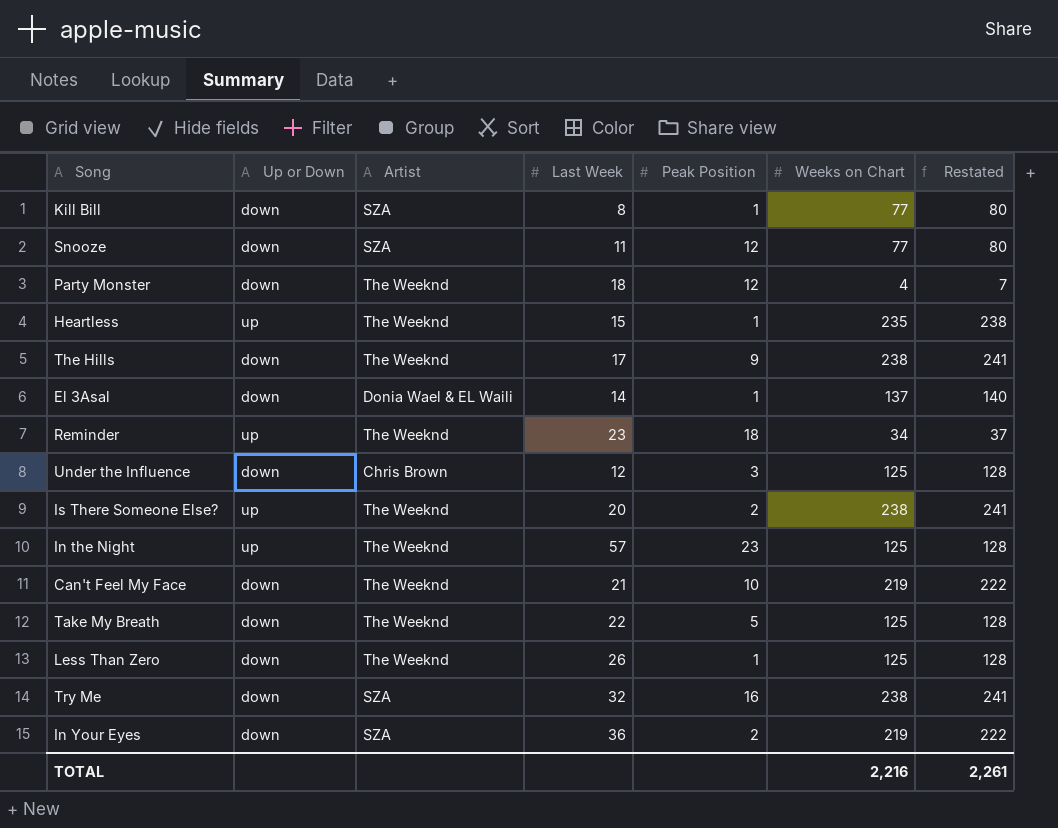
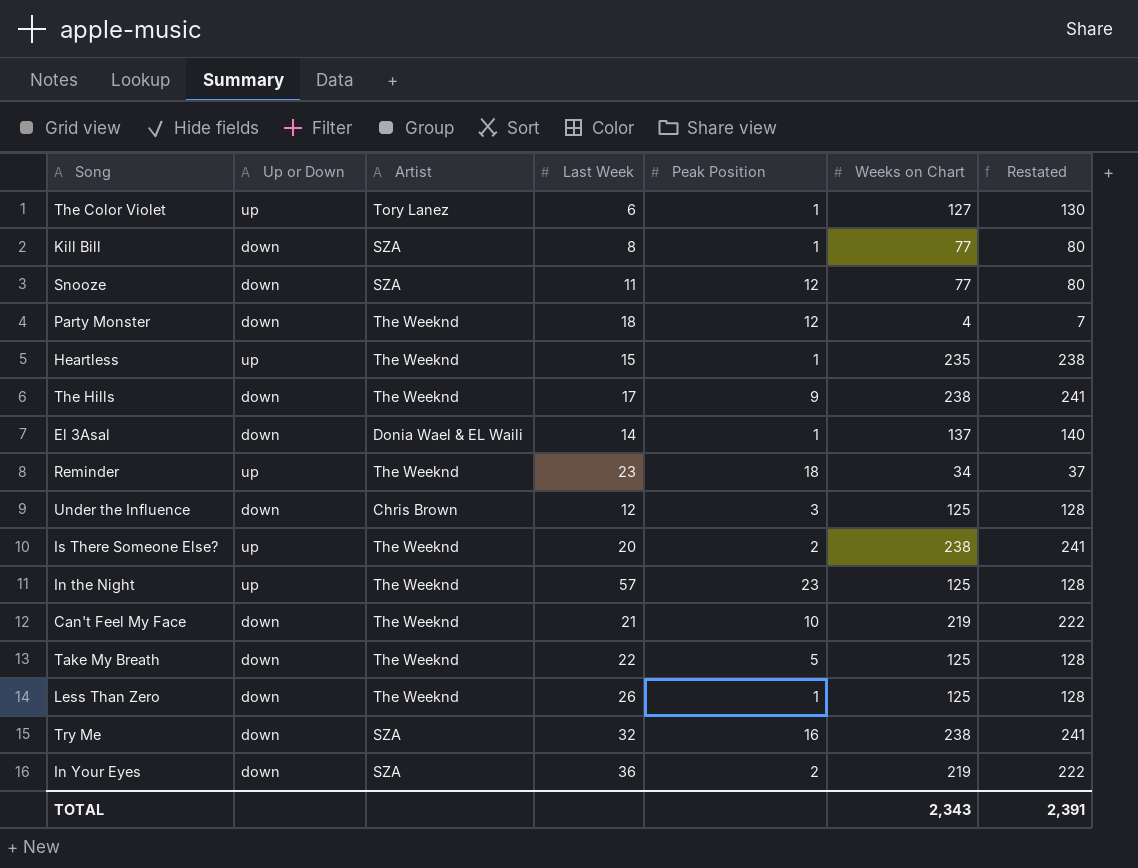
row The Color Violet: none -> up | Tory Lanez | 6 | 1 | 127 | 130
TOTAL | Weeks on Chart: 2,216 -> 2,343
TOTAL | Restated: 2,261 -> 2,391

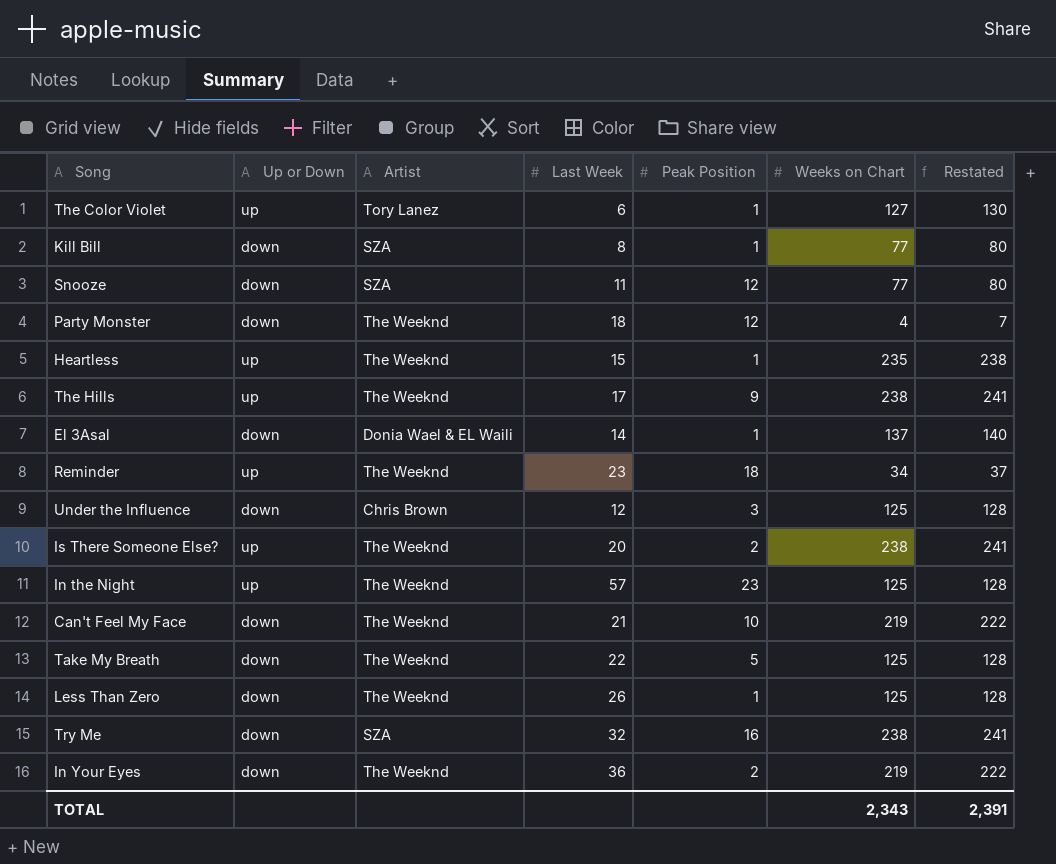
The Hills | Up or Down: down -> up
In Your Eyes | Artist: SZA -> The Weeknd

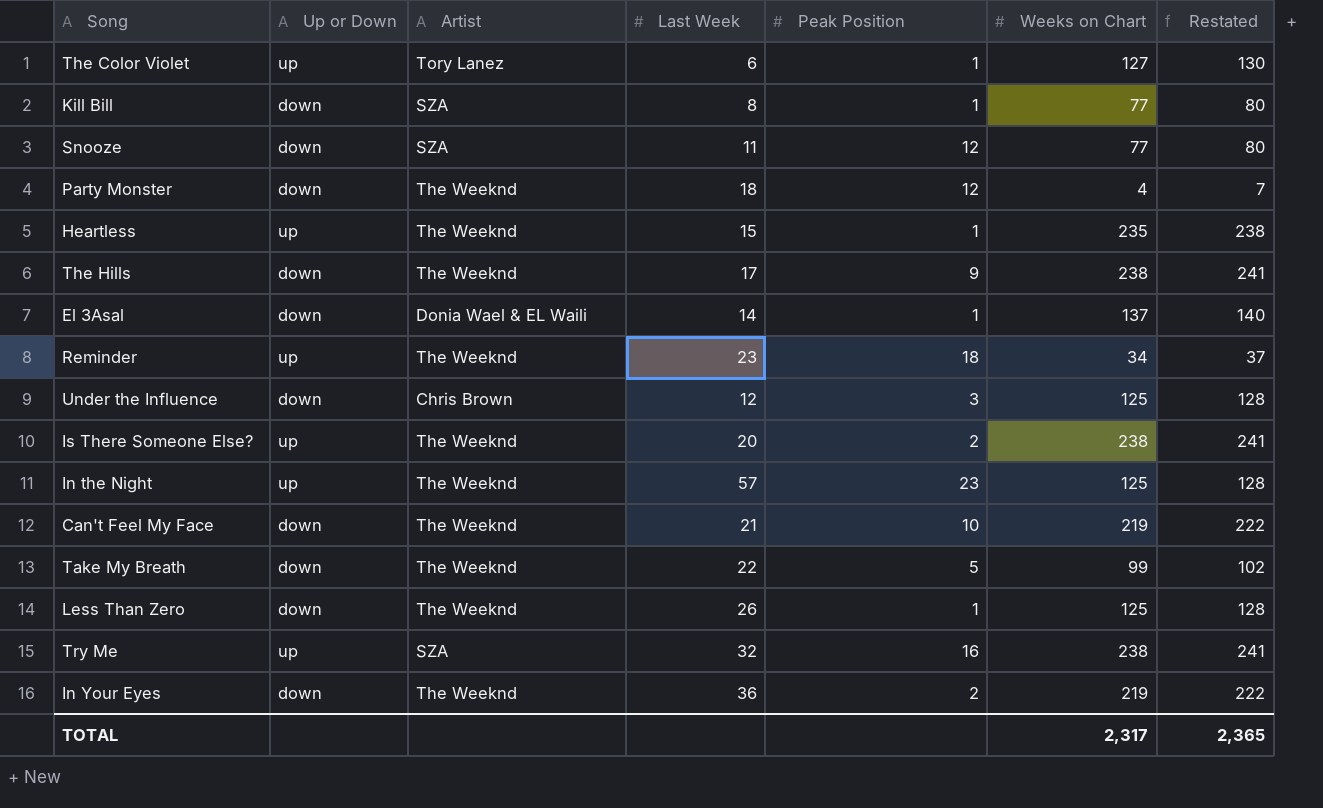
The Hills | Up or Down: up -> down
Take My Breath | Weeks on Chart: 125 -> 99
Take My Breath | Restated: 128 -> 102
Try Me | Up or Down: down -> up
TOTAL | Weeks on Chart: 2,343 -> 2,317
TOTAL | Restated: 2,391 -> 2,365

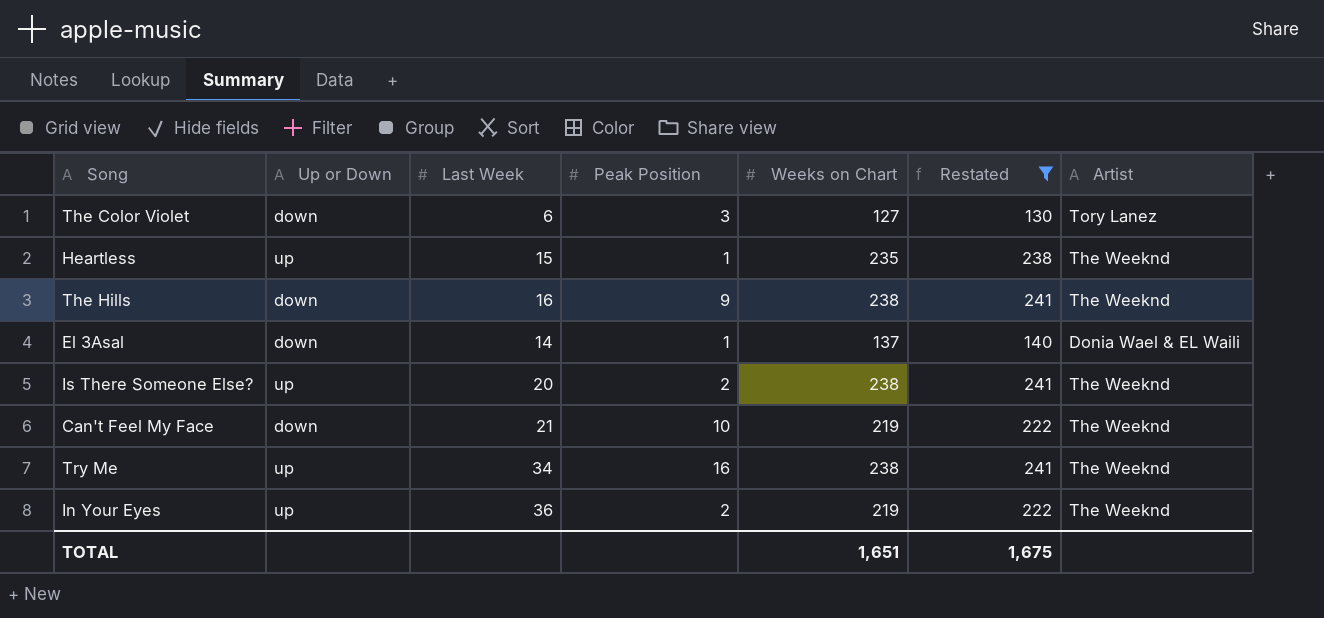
filter: none -> Restated >= 130
column Artist | position: 3 -> 7
The Color Violet | Up or Down: up -> down
The Color Violet | Peak Position: 1 -> 3
The Hills | Last Week: 17 -> 16
Try Me | Last Week: 32 -> 34
Try Me | Artist: SZA -> The Weeknd
In Your Eyes | Up or Down: down -> up
TOTAL | Weeks on Chart: 2,317 -> 1,651
TOTAL | Restated: 2,365 -> 1,675

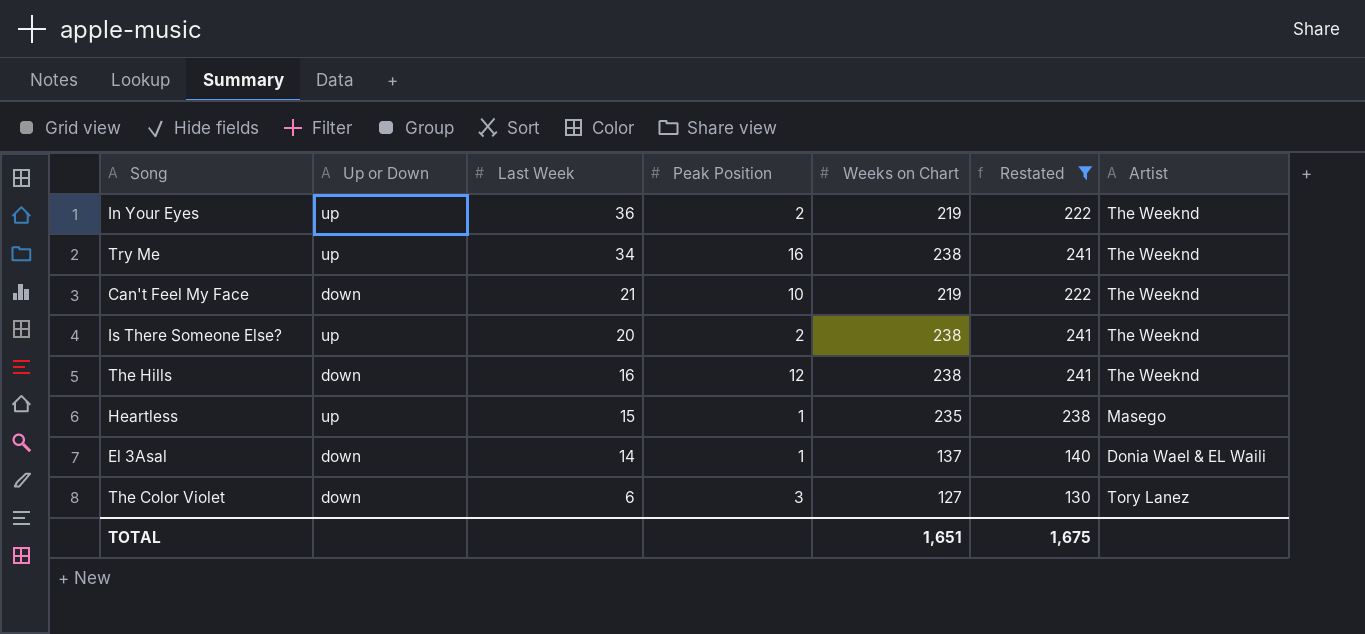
row order: none -> Last Week descending
The Hills | Peak Position: 9 -> 12
Heartless | Artist: The Weeknd -> Masego

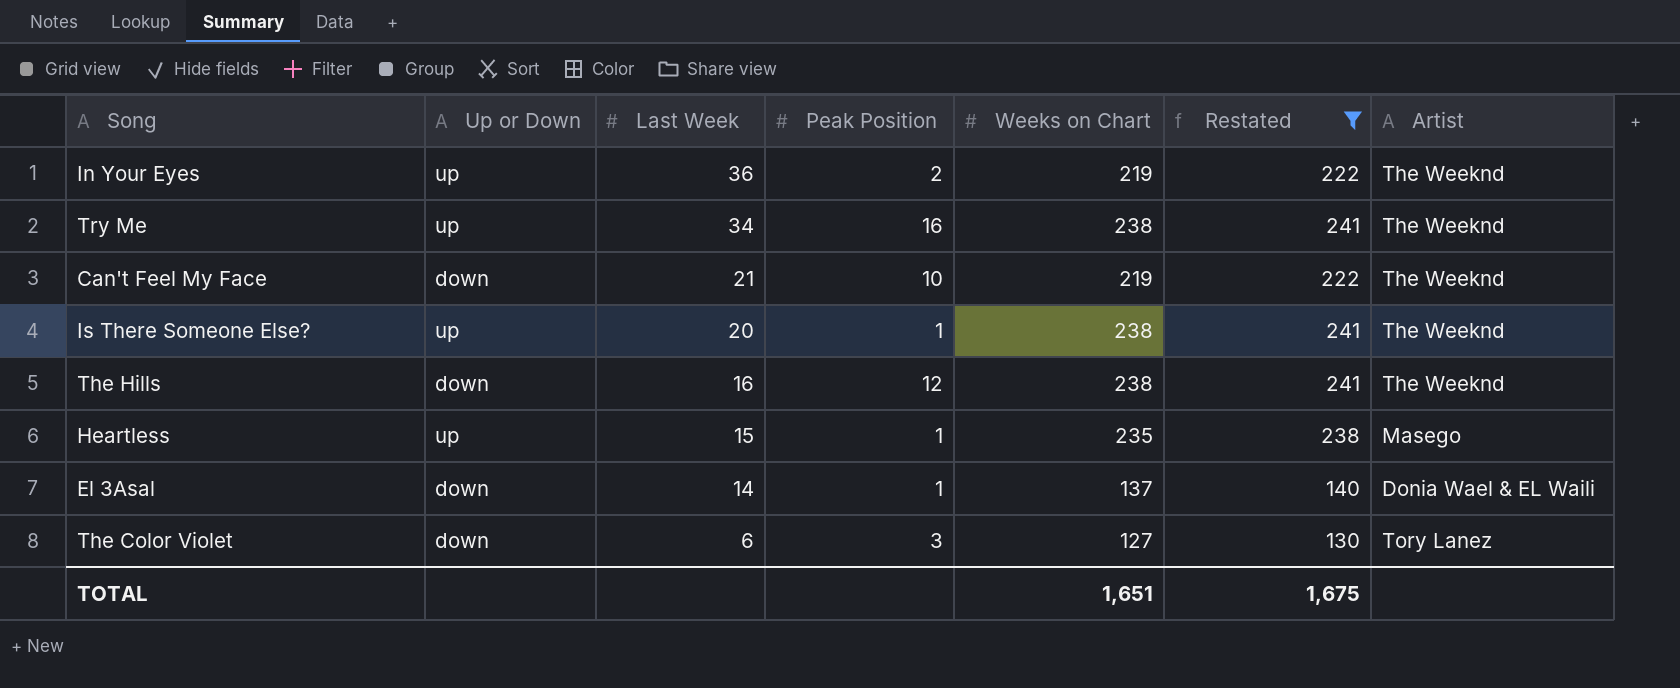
Is There Someone Else? | Peak Position: 2 -> 1

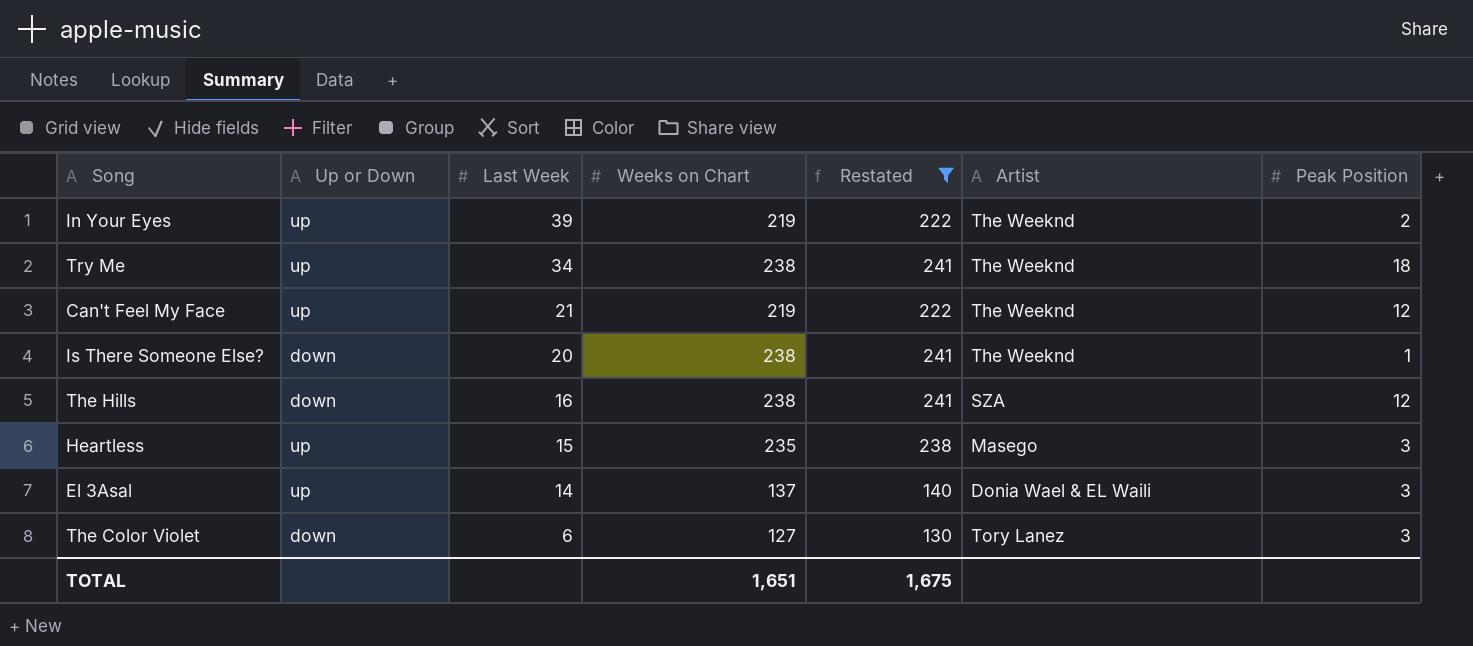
column Peak Position | position: 4 -> 7
In Your Eyes | Last Week: 36 -> 39
Try Me | Peak Position: 16 -> 18
Can't Feel My Face | Up or Down: down -> up
Can't Feel My Face | Peak Position: 10 -> 12
Is There Someone Else? | Up or Down: up -> down
The Hills | Artist: The Weeknd -> SZA
Heartless | Peak Position: 1 -> 3
El 3Asal | Up or Down: down -> up
El 3Asal | Peak Position: 1 -> 3

